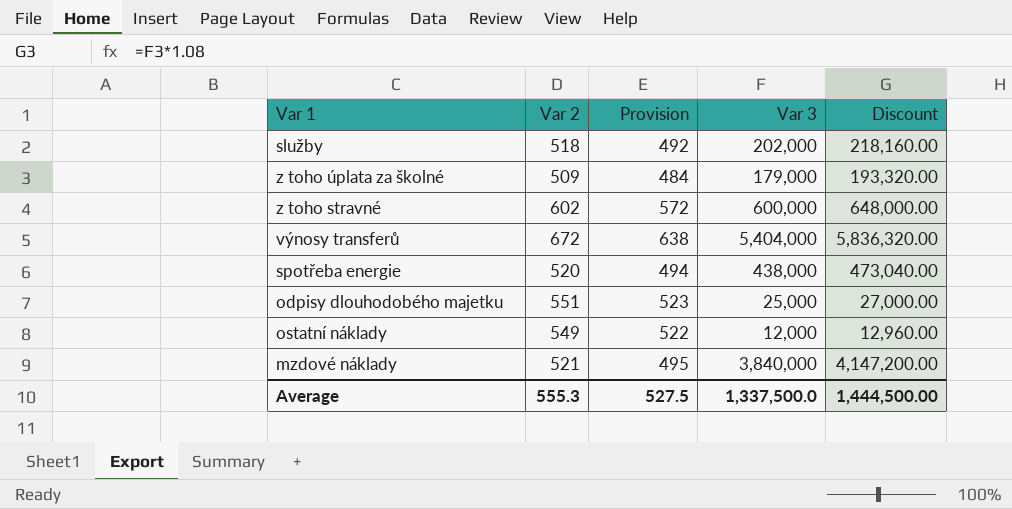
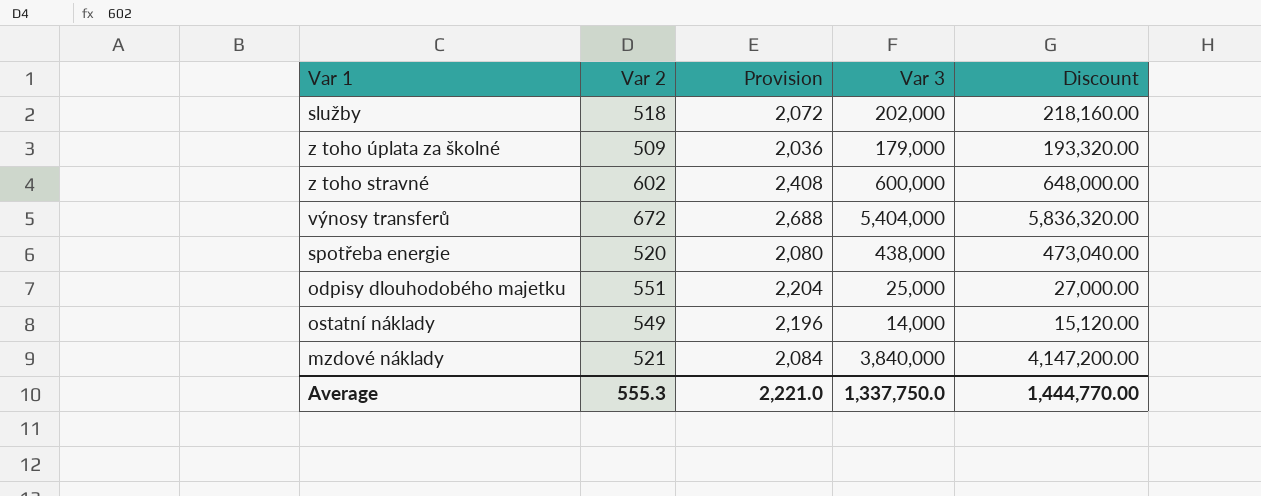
column Provision | formula: [Var 2] * 0.95 -> [Var 2] * 4
ostatní náklady | Var 3: 12,000 -> 14,000
ostatní náklady | Discount: 12,960.00 -> 15,120.00
Average | Provision: 527.5 -> 2,221.0
Average | Var 3: 1,337,500.0 -> 1,337,750.0
Average | Discount: 1,444,500.00 -> 1,444,770.00

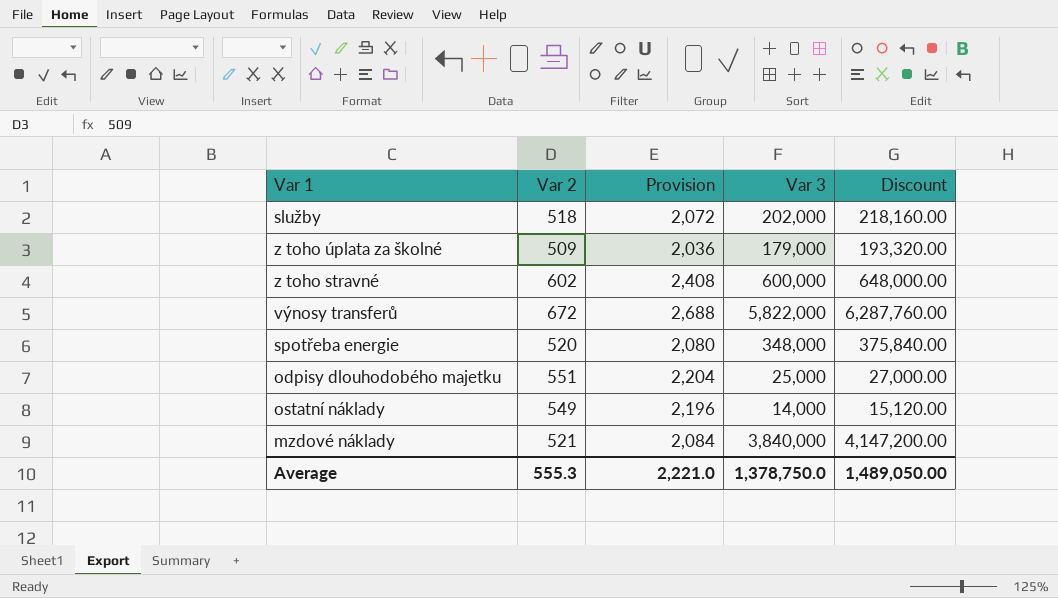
výnosy transferů | Var 3: 5,404,000 -> 5,822,000
výnosy transferů | Discount: 5,836,320.00 -> 6,287,760.00
spotřeba energie | Var 3: 438,000 -> 348,000
spotřeba energie | Discount: 473,040.00 -> 375,840.00
Average | Var 3: 1,337,750.0 -> 1,378,750.0
Average | Discount: 1,444,770.00 -> 1,489,050.00

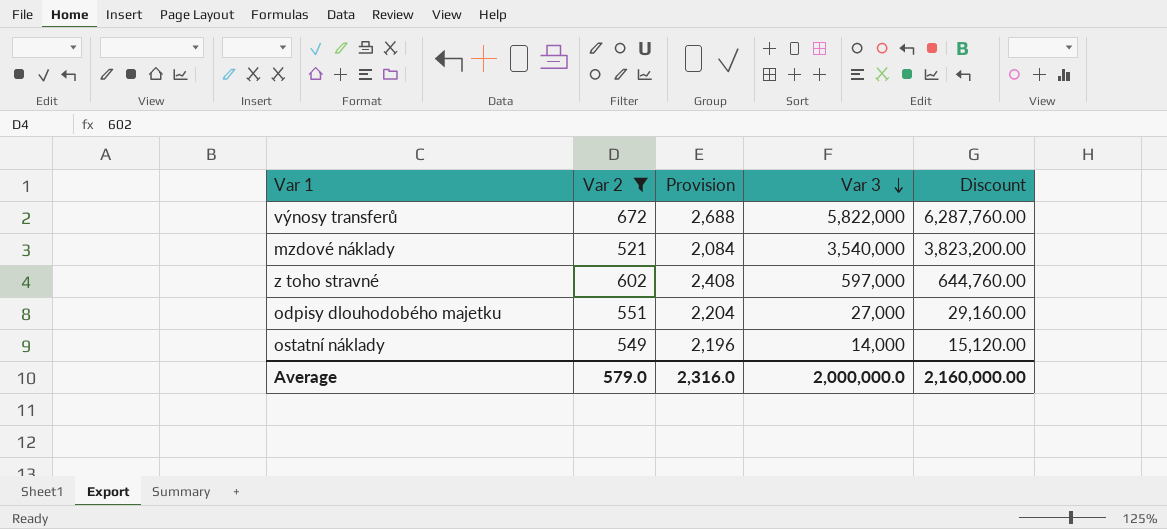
filter: none -> Var 2 >= 521
row order: none -> Var 3 descending
mzdové náklady | Var 3: 3,840,000 -> 3,540,000
mzdové náklady | Discount: 4,147,200.00 -> 3,823,200.00
z toho stravné | Var 3: 600,000 -> 597,000
z toho stravné | Discount: 648,000.00 -> 644,760.00
odpisy dlouhodobého majetku | Var 3: 25,000 -> 27,000
odpisy dlouhodobého majetku | Discount: 27,000.00 -> 29,160.00
Average | Var 2: 555.3 -> 579.0
Average | Provision: 2,221.0 -> 2,316.0
Average | Var 3: 1,378,750.0 -> 2,000,000.0
Average | Discount: 1,489,050.00 -> 2,160,000.00

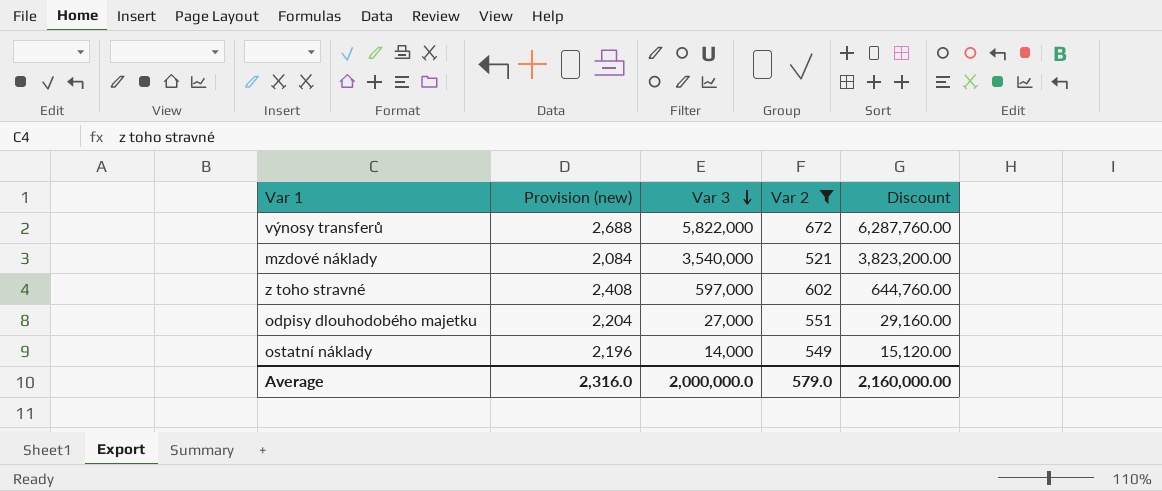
column name: Provision -> Provision (new)
column Var 2 | position: 2 -> 4

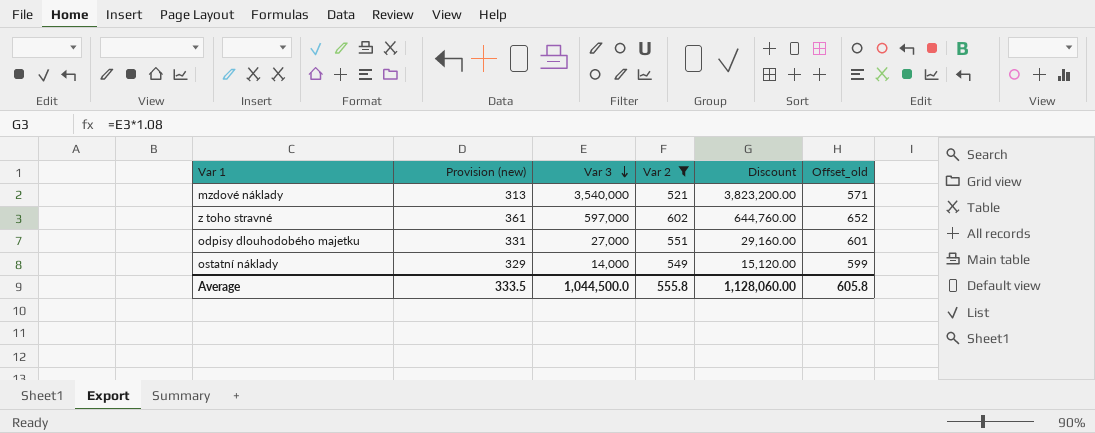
column Provision (new) | formula: [Var 2] * 4 -> [Var 2] * 0.6
column Offset_old | formula: none -> [Var 2] + 50
row výnosy transferů: 2,688 | 5,822,000 | 672 | 6,287,760.00 -> none
Average | Provision (new): 2,316.0 -> 333.5
Average | Var 3: 2,000,000.0 -> 1,044,500.0
Average | Var 2: 579.0 -> 555.8
Average | Discount: 2,160,000.00 -> 1,128,060.00

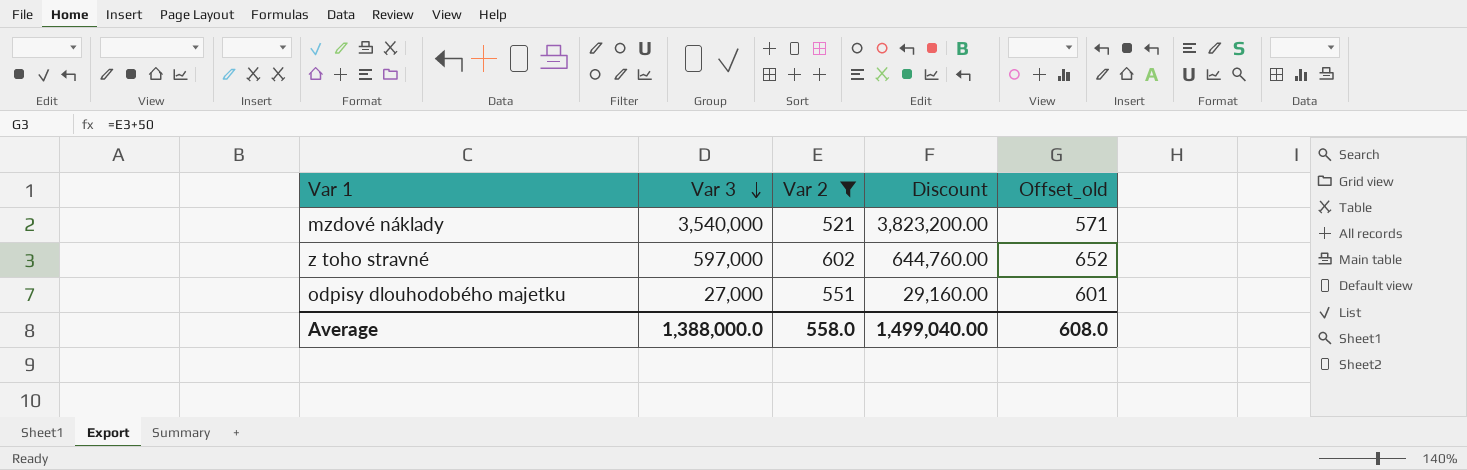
column Provision (new) | formula: [Var 2] * 0.6 -> none
row ostatní náklady: 329 | 14,000 | 549 | 15,120.00 | 599 -> none
Average | Var 3: 1,044,500.0 -> 1,388,000.0
Average | Var 2: 555.8 -> 558.0
Average | Discount: 1,128,060.00 -> 1,499,040.00
Average | Offset_old: 605.8 -> 608.0

